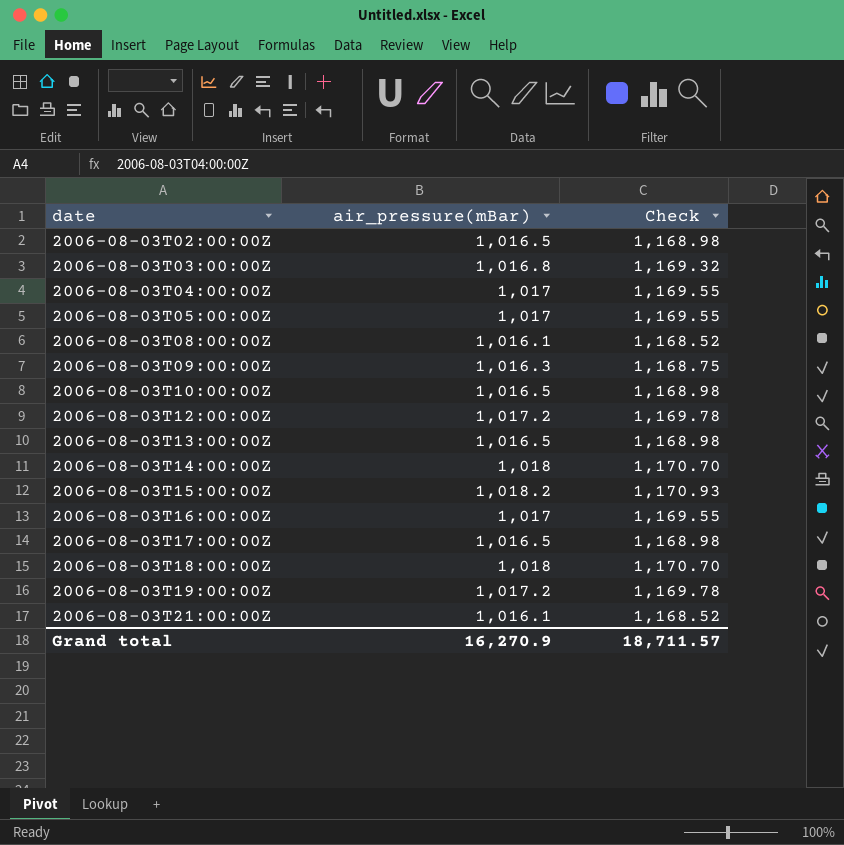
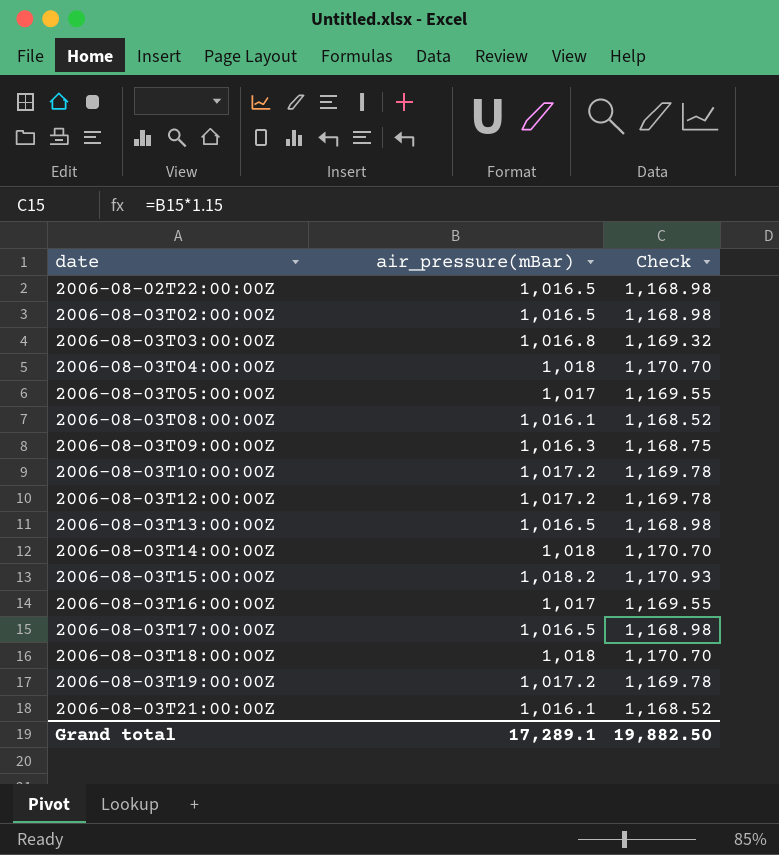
row 2006-08-02T22:00:00Z: none -> 1,016.5 | 1,168.98
2006-08-03T04:00:00Z | air_pressure(mBar): 1,017 -> 1,018
2006-08-03T04:00:00Z | Check: 1,169.55 -> 1,170.70
2006-08-03T10:00:00Z | air_pressure(mBar): 1,016.5 -> 1,017.2
2006-08-03T10:00:00Z | Check: 1,168.98 -> 1,169.78
Grand total | air_pressure(mBar): 16,270.9 -> 17,289.1
Grand total | Check: 18,711.57 -> 19,882.50

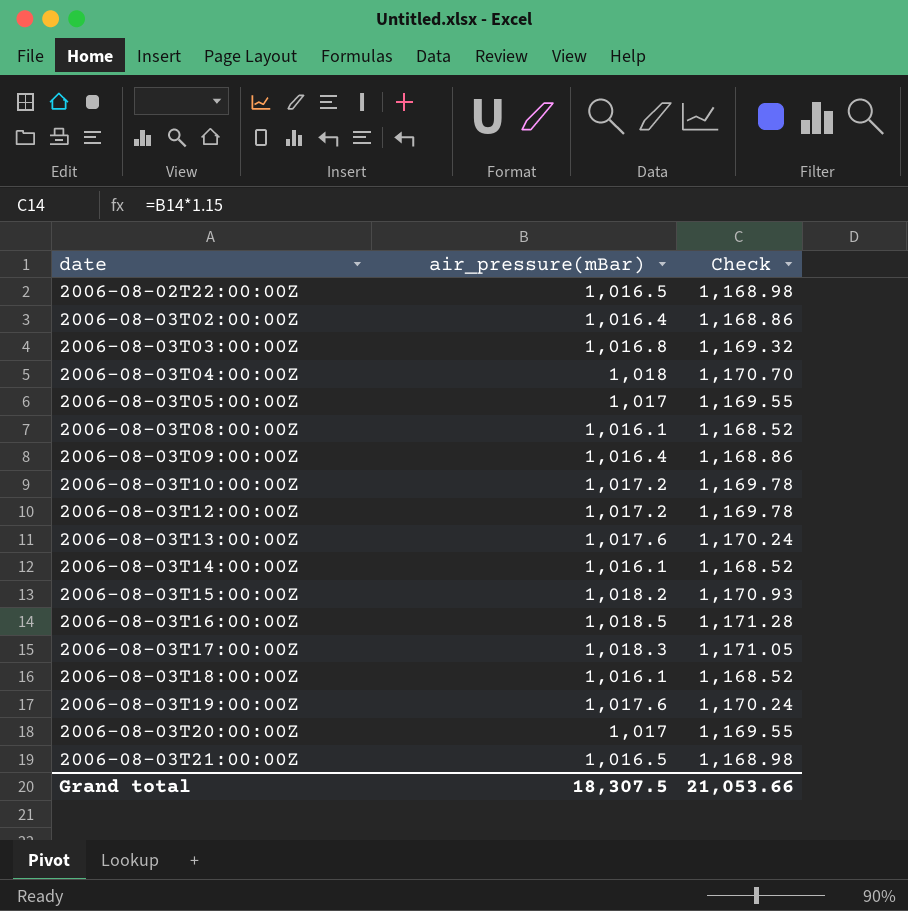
2006-08-03T02:00:00Z | air_pressure(mBar): 1,016.5 -> 1,016.4
2006-08-03T02:00:00Z | Check: 1,168.98 -> 1,168.86
2006-08-03T09:00:00Z | air_pressure(mBar): 1,016.3 -> 1,016.4
2006-08-03T09:00:00Z | Check: 1,168.75 -> 1,168.86
2006-08-03T13:00:00Z | air_pressure(mBar): 1,016.5 -> 1,017.6
2006-08-03T13:00:00Z | Check: 1,168.98 -> 1,170.24
2006-08-03T14:00:00Z | air_pressure(mBar): 1,018 -> 1,016.1
2006-08-03T14:00:00Z | Check: 1,170.70 -> 1,168.52
2006-08-03T16:00:00Z | air_pressure(mBar): 1,017 -> 1,018.5
2006-08-03T16:00:00Z | Check: 1,169.55 -> 1,171.28
2006-08-03T17:00:00Z | air_pressure(mBar): 1,016.5 -> 1,018.3
2006-08-03T17:00:00Z | Check: 1,168.98 -> 1,171.05
2006-08-03T18:00:00Z | air_pressure(mBar): 1,018 -> 1,016.1
2006-08-03T18:00:00Z | Check: 1,170.70 -> 1,168.52
2006-08-03T19:00:00Z | air_pressure(mBar): 1,017.2 -> 1,017.6
2006-08-03T19:00:00Z | Check: 1,169.78 -> 1,170.24
row 2006-08-03T20:00:00Z: none -> 1,017 | 1,169.55
2006-08-03T21:00:00Z | air_pressure(mBar): 1,016.1 -> 1,016.5
2006-08-03T21:00:00Z | Check: 1,168.52 -> 1,168.98
Grand total | air_pressure(mBar): 17,289.1 -> 18,307.5
Grand total | Check: 19,882.50 -> 21,053.66

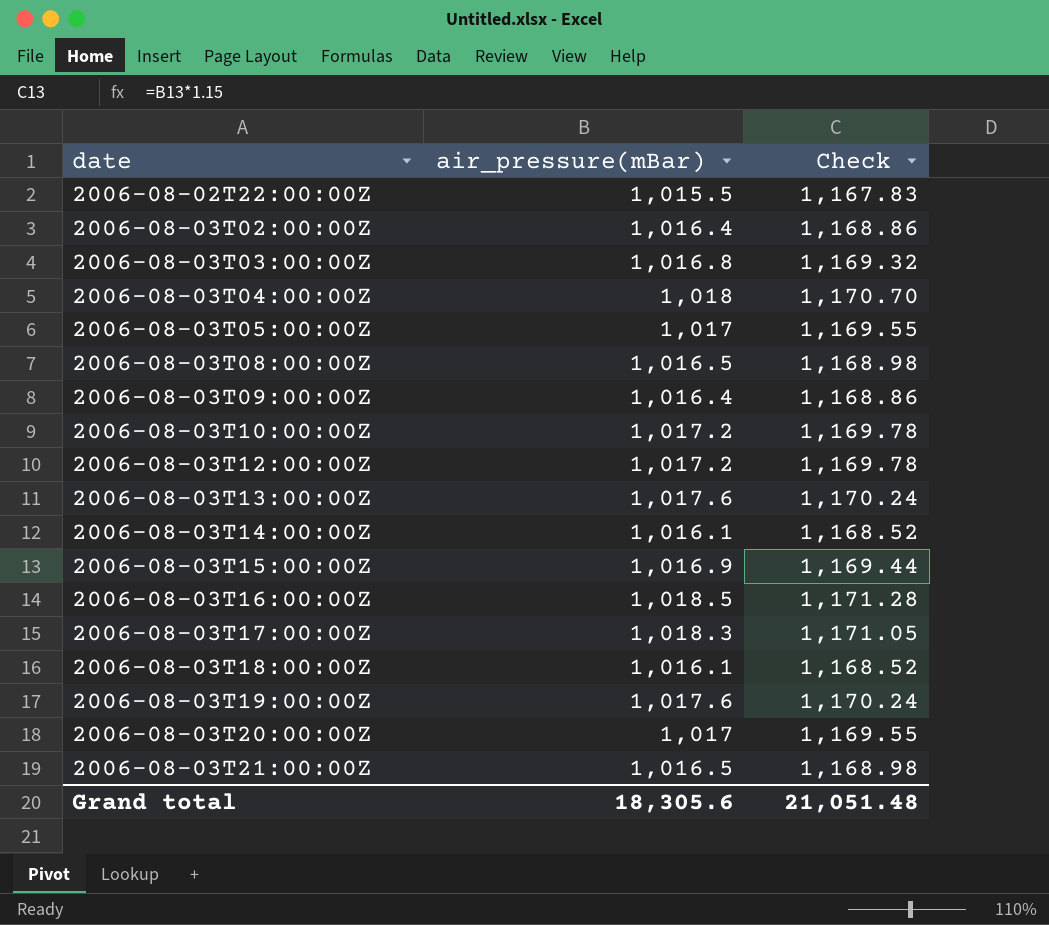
2006-08-02T22:00:00Z | air_pressure(mBar): 1,016.5 -> 1,015.5
2006-08-02T22:00:00Z | Check: 1,168.98 -> 1,167.83
2006-08-03T08:00:00Z | air_pressure(mBar): 1,016.1 -> 1,016.5
2006-08-03T08:00:00Z | Check: 1,168.52 -> 1,168.98
2006-08-03T15:00:00Z | air_pressure(mBar): 1,018.2 -> 1,016.9
2006-08-03T15:00:00Z | Check: 1,170.93 -> 1,169.44
Grand total | air_pressure(mBar): 18,307.5 -> 18,305.6
Grand total | Check: 21,053.66 -> 21,051.48

